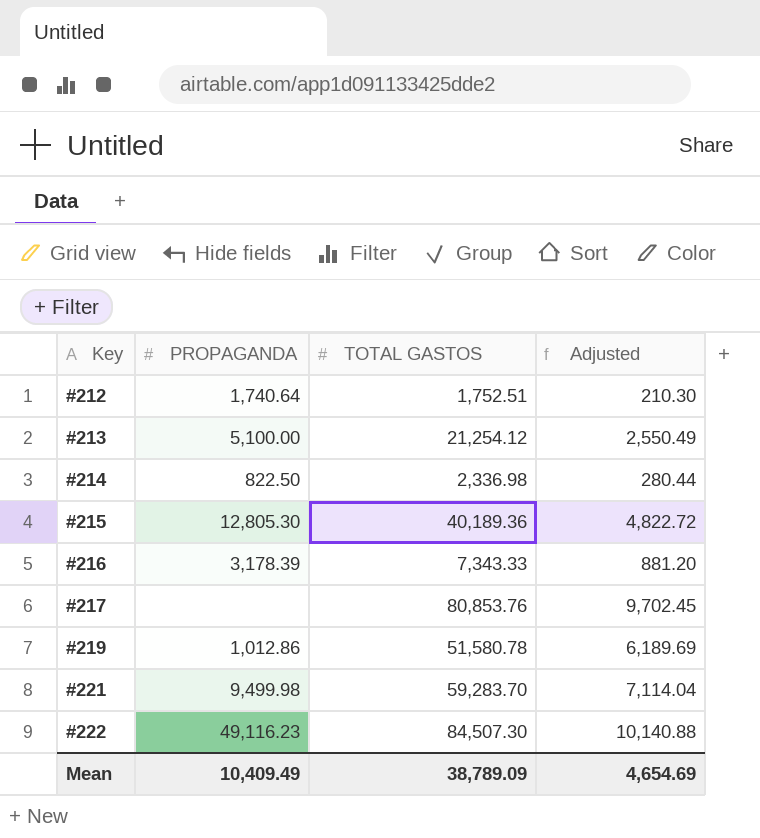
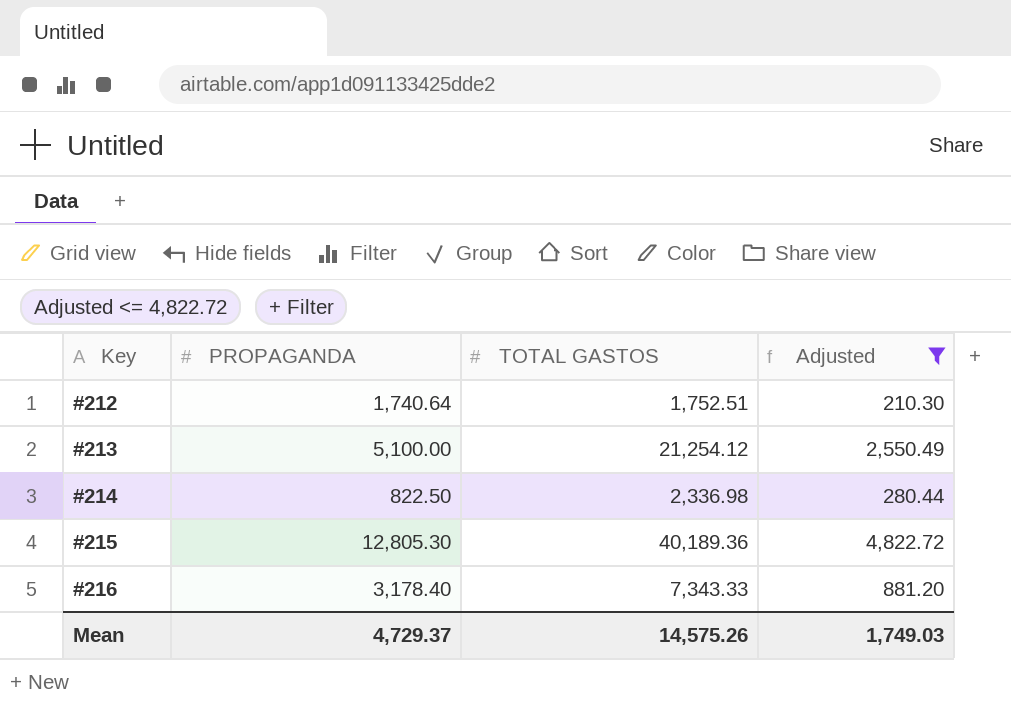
filter: none -> Adjusted <= 4,822.72
#216 | PROPAGANDA: 3,178.39 -> 3,178.40
Mean | PROPAGANDA: 10,409.49 -> 4,729.37
Mean | TOTAL GASTOS: 38,789.09 -> 14,575.26
Mean | Adjusted: 4,654.69 -> 1,749.03

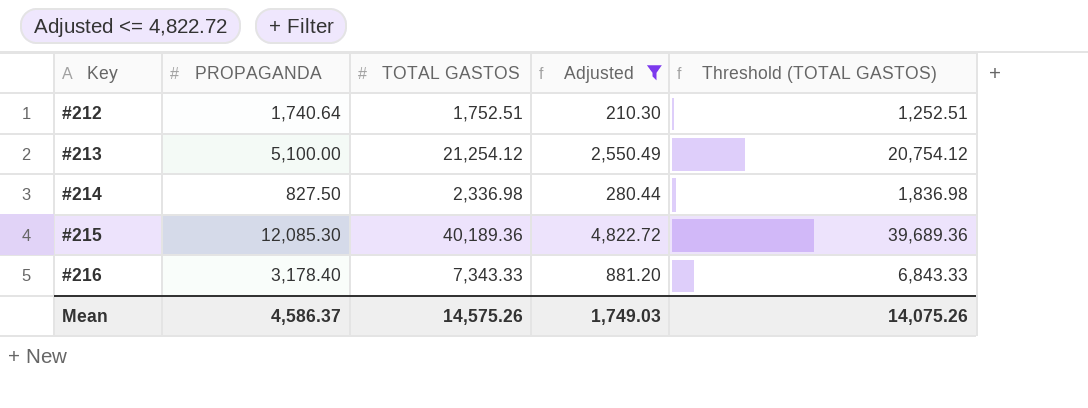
column Threshold (TOTAL GASTOS) | formula: none -> [TOTAL GASTOS] - 500
#214 | PROPAGANDA: 822.50 -> 827.50
#215 | PROPAGANDA: 12,805.30 -> 12,085.30
Mean | PROPAGANDA: 4,729.37 -> 4,586.37

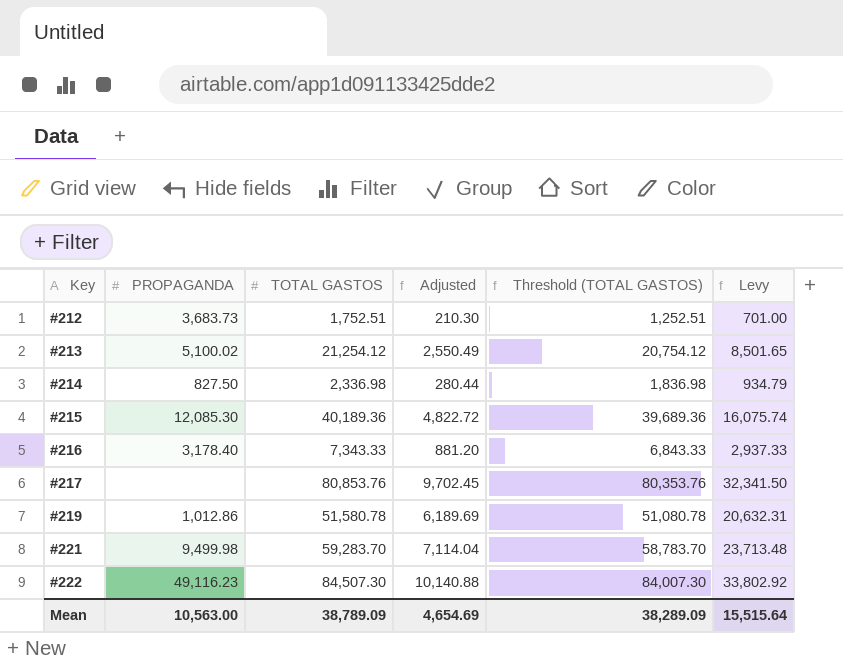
filter: Adjusted <= 4,822.72 -> none
column Levy | formula: none -> [TOTAL GASTOS] * 0.4
#212 | PROPAGANDA: 1,740.64 -> 3,683.73
#213 | PROPAGANDA: 5,100.00 -> 5,100.02
Mean | PROPAGANDA: 4,586.37 -> 10,563.00
Mean | TOTAL GASTOS: 14,575.26 -> 38,789.09
Mean | Adjusted: 1,749.03 -> 4,654.69
Mean | Threshold (TOTAL GASTOS): 14,075.26 -> 38,289.09

